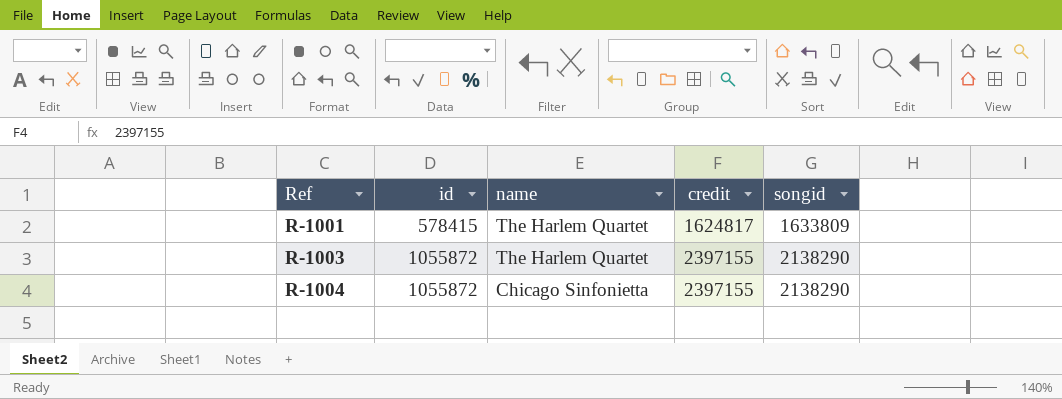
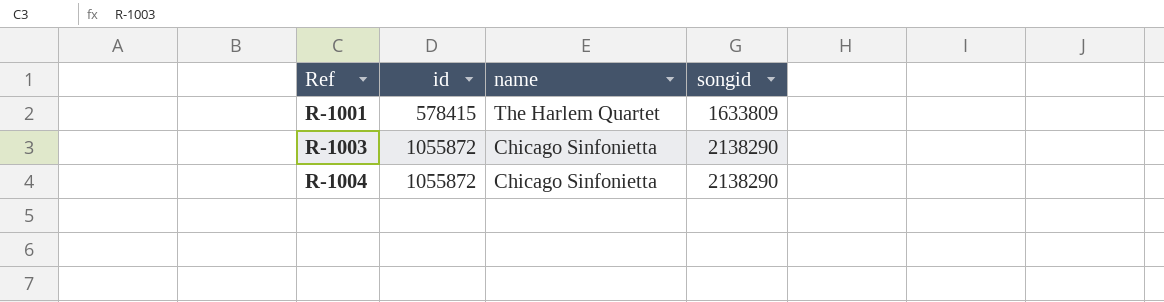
column credit | position: 4 -> none
R-1003 | name: The Harlem Quartet -> Chicago Sinfonietta

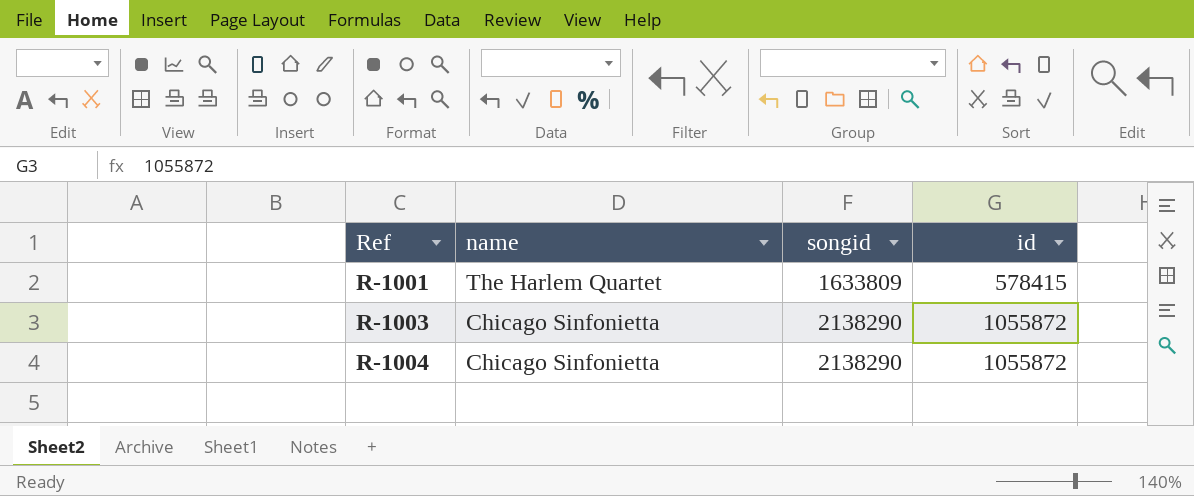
column id | position: 2 -> 4

